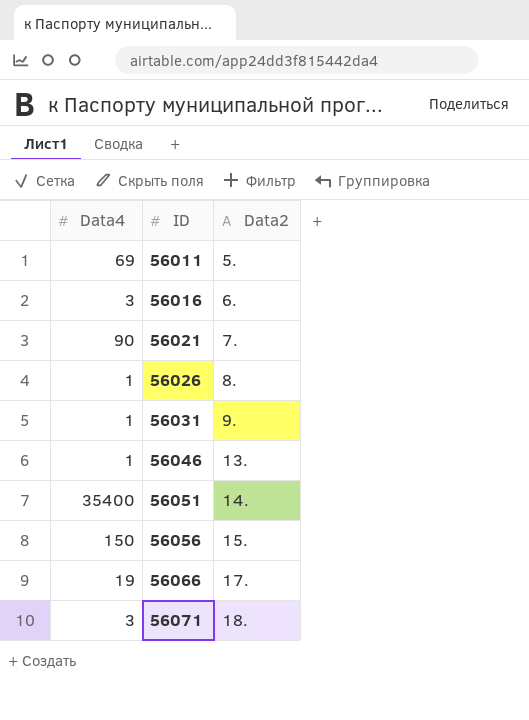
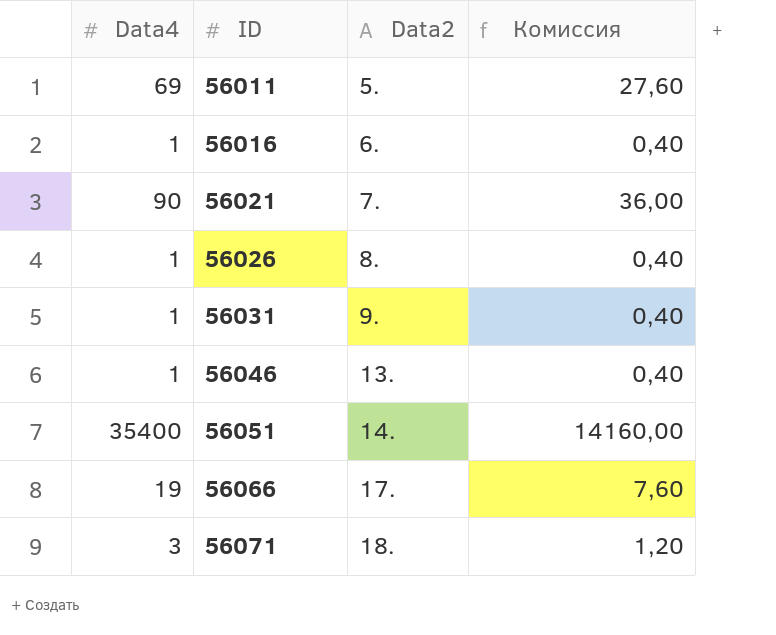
column Комиссия | formula: none -> [Data4] * 0,4
row 56056: 150 | 15. -> none
56016 | Data4: 3 -> 1

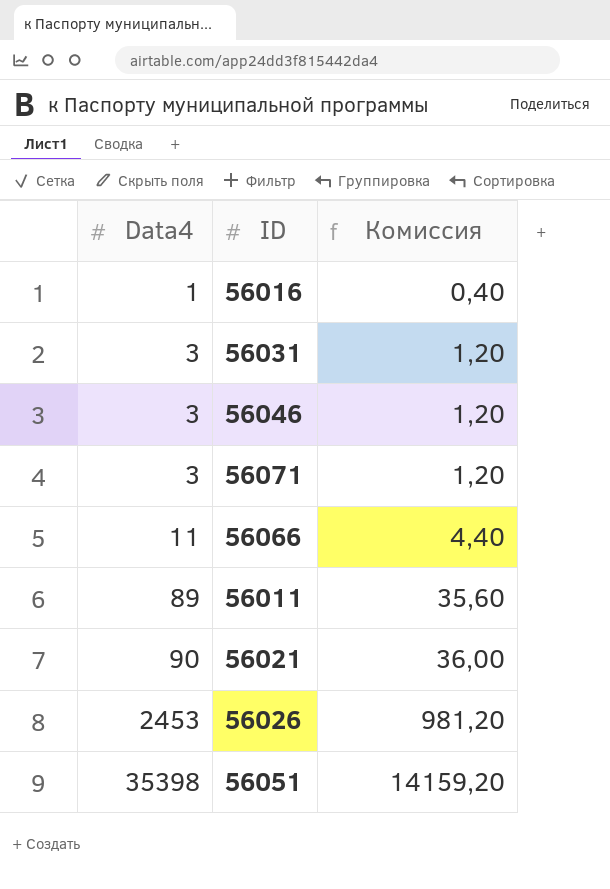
row order: ID ascending -> Data4 ascending
column Data2 | position: 3 -> none
56031 | Data4: 1 -> 3
56031 | Комиссия: 0,40 -> 1,20
56046 | Data4: 1 -> 3
56046 | Комиссия: 0,40 -> 1,20
56066 | Data4: 19 -> 11
56066 | Комиссия: 7,60 -> 4,40
56011 | Data4: 69 -> 89
56011 | Комиссия: 27,60 -> 35,60
56026 | Data4: 1 -> 2453
56026 | Комиссия: 0,40 -> 981,20
56051 | Data4: 35400 -> 35398
56051 | Комиссия: 14160,00 -> 14159,20

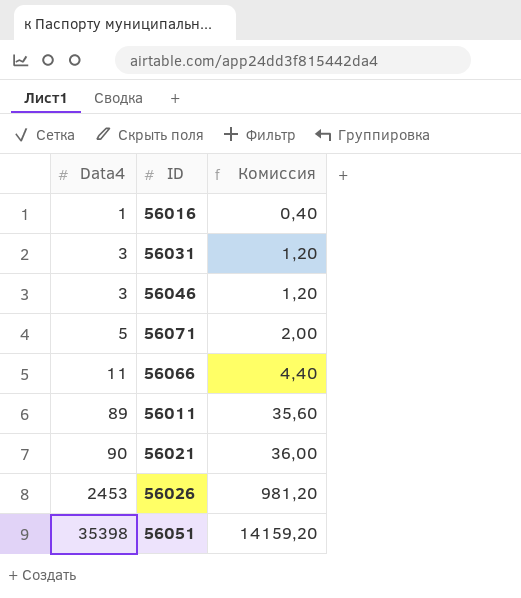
56071 | Data4: 3 -> 5
56071 | Комиссия: 1,20 -> 2,00

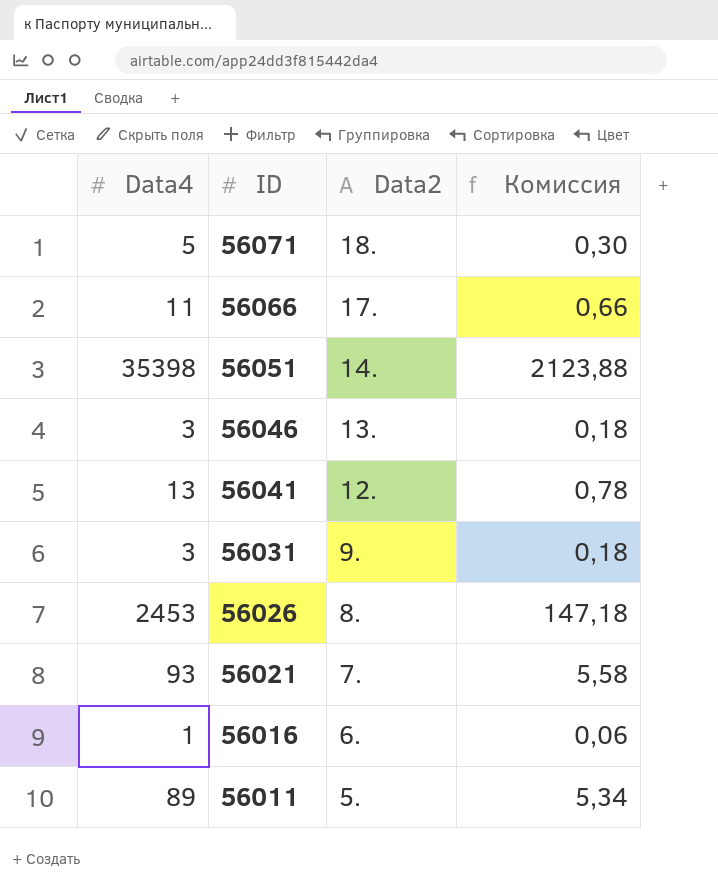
row order: Data4 ascending -> ID descending
column Data2 | position: none -> 3
column Комиссия | formula: [Data4] * 0,4 -> [Data4] * 0,06
row 56041: none -> 13 | 12. | 0,78
56021 | Data4: 90 -> 93

